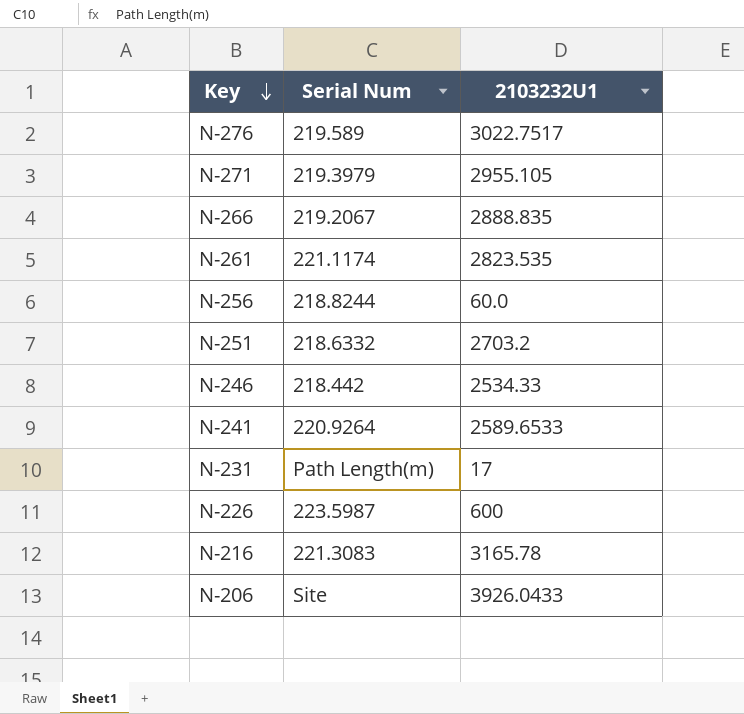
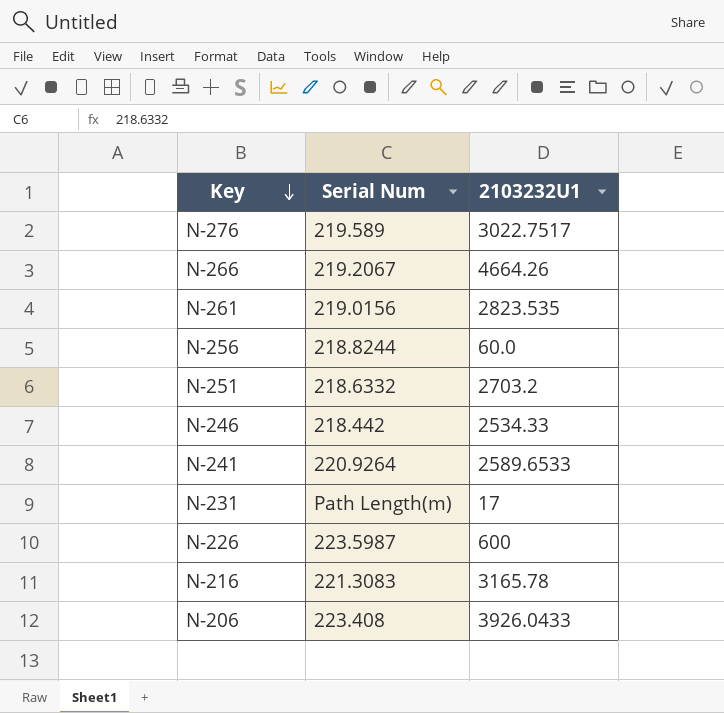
row N-271: 219.3979 | 2955.105 -> none
N-266 | 2103232U1: 2888.835 -> 4664.26
N-261 | Serial Num: 221.1174 -> 219.0156
N-206 | Serial Num: Site -> 223.408

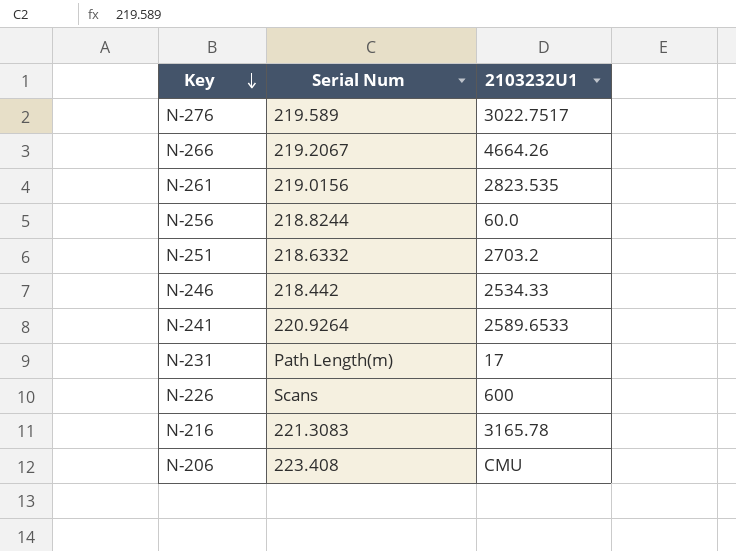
N-226 | Serial Num: 223.5987 -> Scans
N-206 | 2103232U1: 3926.0433 -> CMU

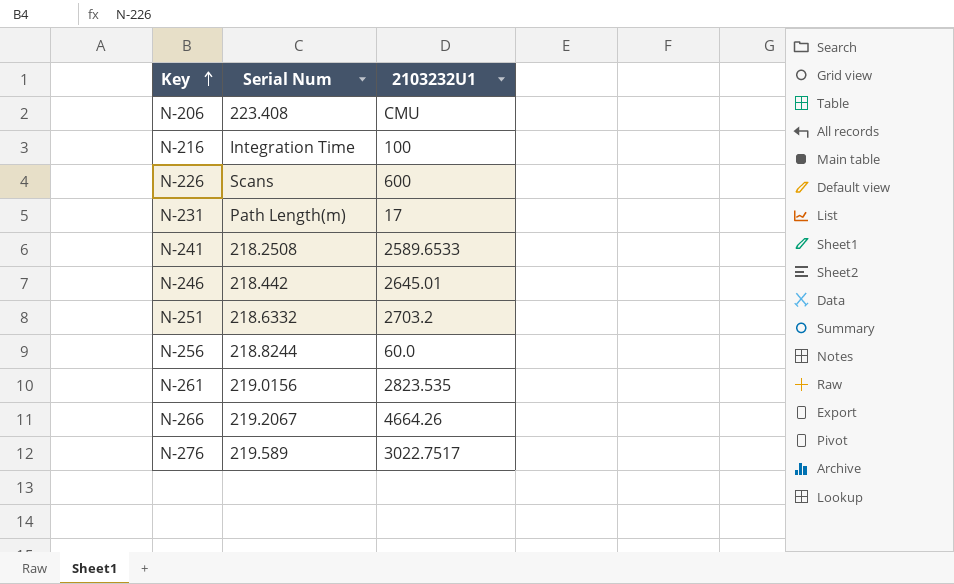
row order: Key descending -> Key ascending
N-216 | Serial Num: 221.3083 -> Integration Time
N-216 | 2103232U1: 3165.78 -> 100
N-241 | Serial Num: 220.9264 -> 218.2508
N-246 | 2103232U1: 2534.33 -> 2645.01

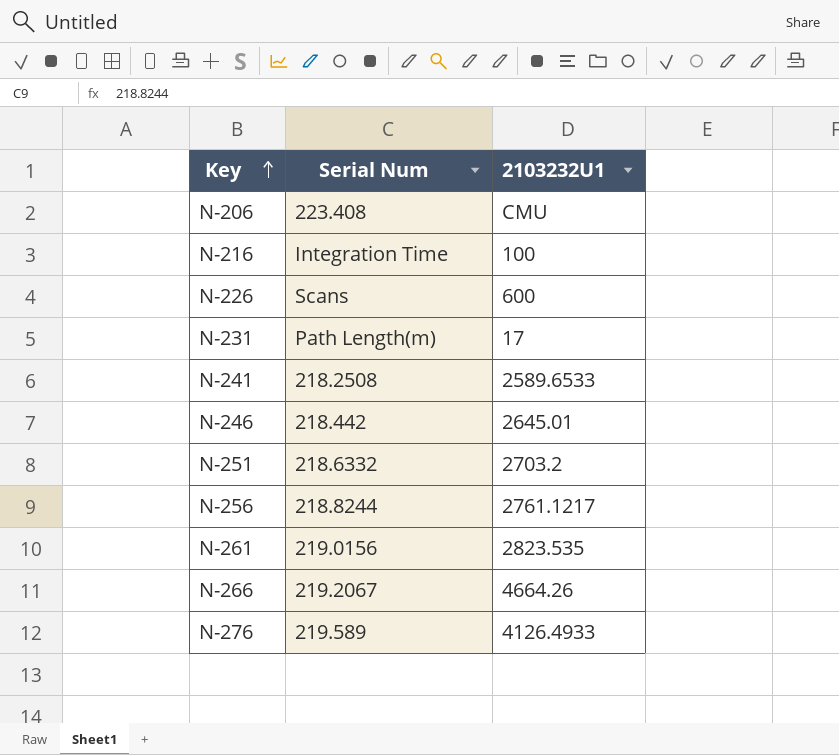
N-256 | 2103232U1: 60.0 -> 2761.1217
N-276 | 2103232U1: 3022.7517 -> 4126.4933

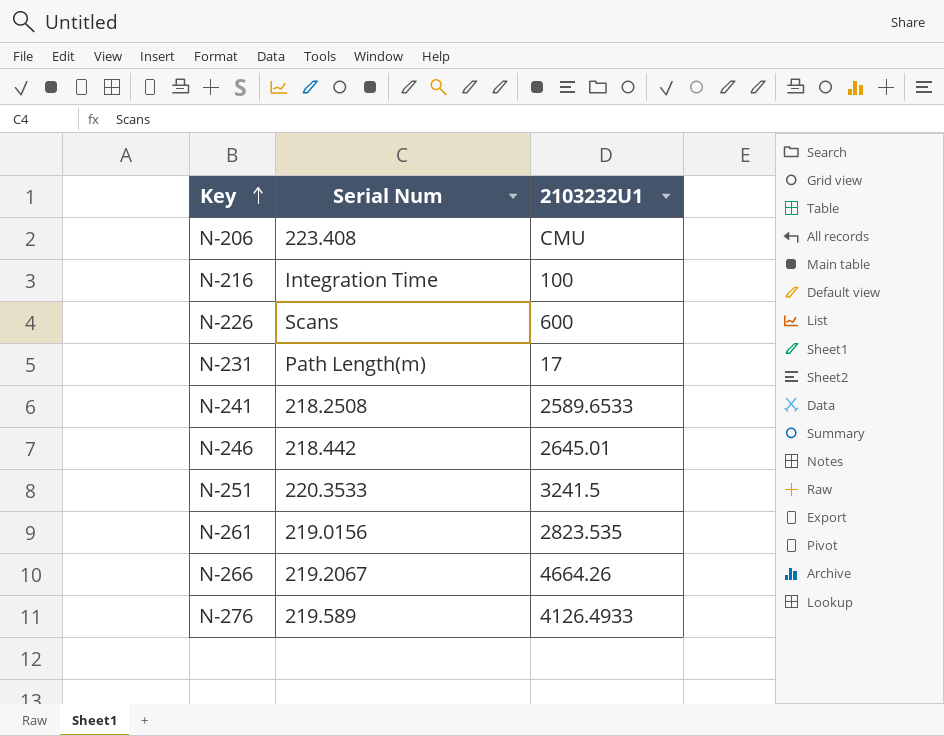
row N-256: 218.8244 | 2761.1217 -> none
N-251 | Serial Num: 218.6332 -> 220.3533
N-251 | 2103232U1: 2703.2 -> 3241.5

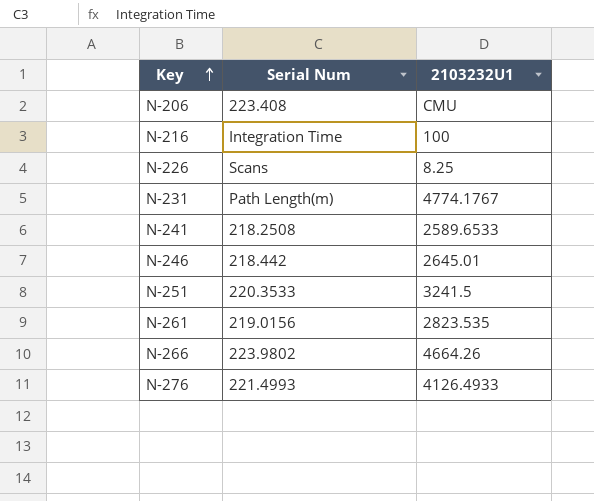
N-226 | 2103232U1: 600 -> 8.25
N-231 | 2103232U1: 17 -> 4774.1767
N-266 | Serial Num: 219.2067 -> 223.9802
N-276 | Serial Num: 219.589 -> 221.4993

